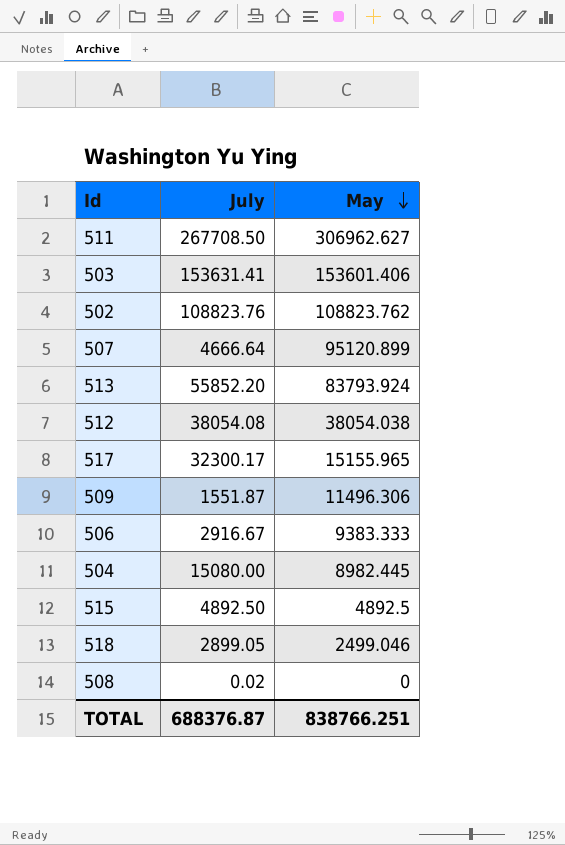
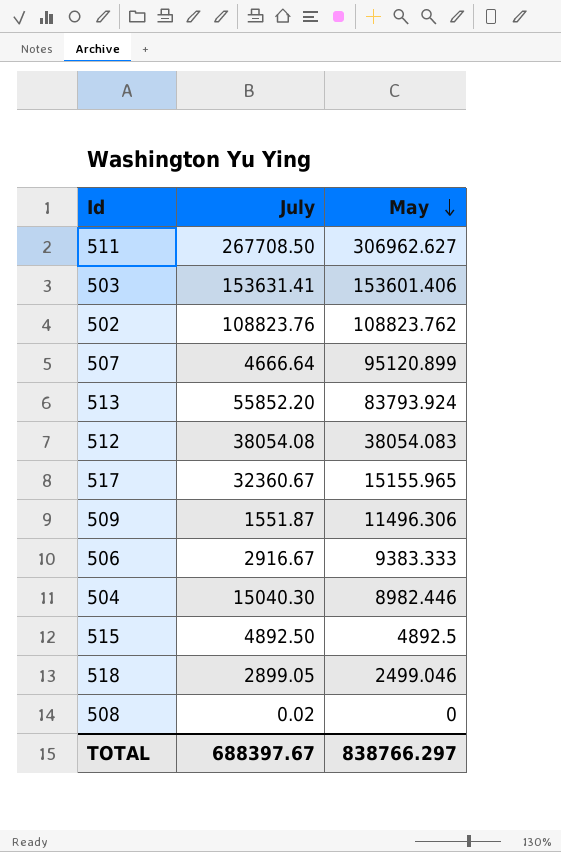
512 | May: 38054.038 -> 38054.083
517 | July: 32300.17 -> 32360.67
504 | July: 15080.00 -> 15040.30
504 | May: 8982.445 -> 8982.446
TOTAL | July: 688376.87 -> 688397.67
TOTAL | May: 838766.251 -> 838766.297

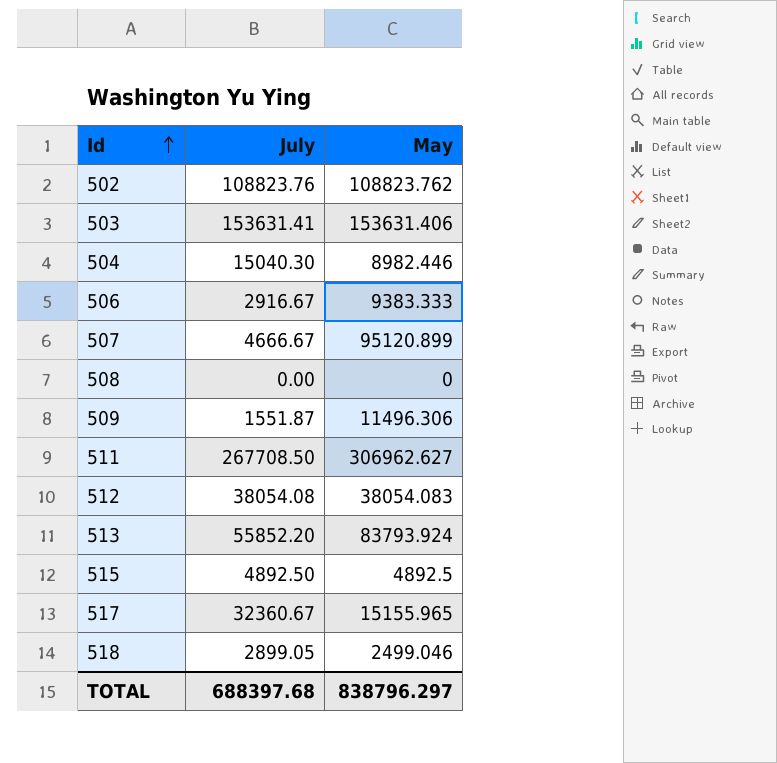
row order: May descending -> Id ascending
503 | May: 153601.406 -> 153631.406
507 | July: 4666.64 -> 4666.67
508 | July: 0.02 -> 0.00
TOTAL | July: 688397.67 -> 688397.68
TOTAL | May: 838766.297 -> 838796.297

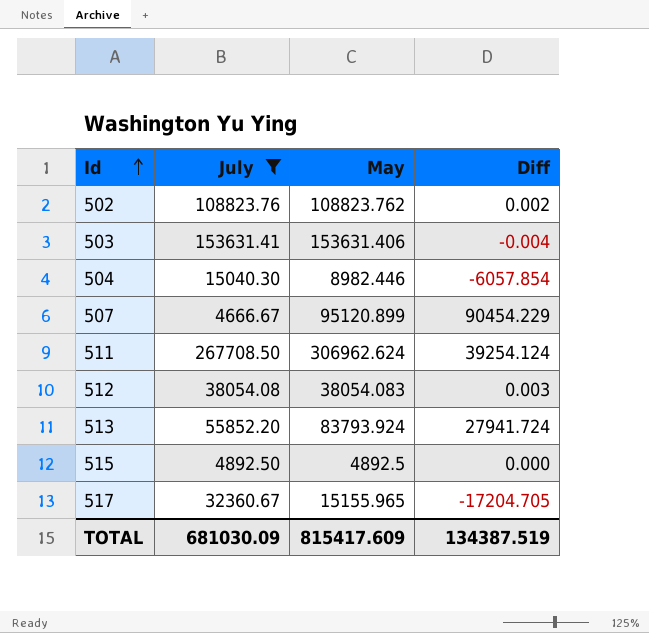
filter: none -> July >= 4666.67
column Diff | formula: none -> [May] - [July]
511 | May: 306962.627 -> 306962.624
TOTAL | July: 688397.68 -> 681030.09
TOTAL | May: 838796.297 -> 815417.609

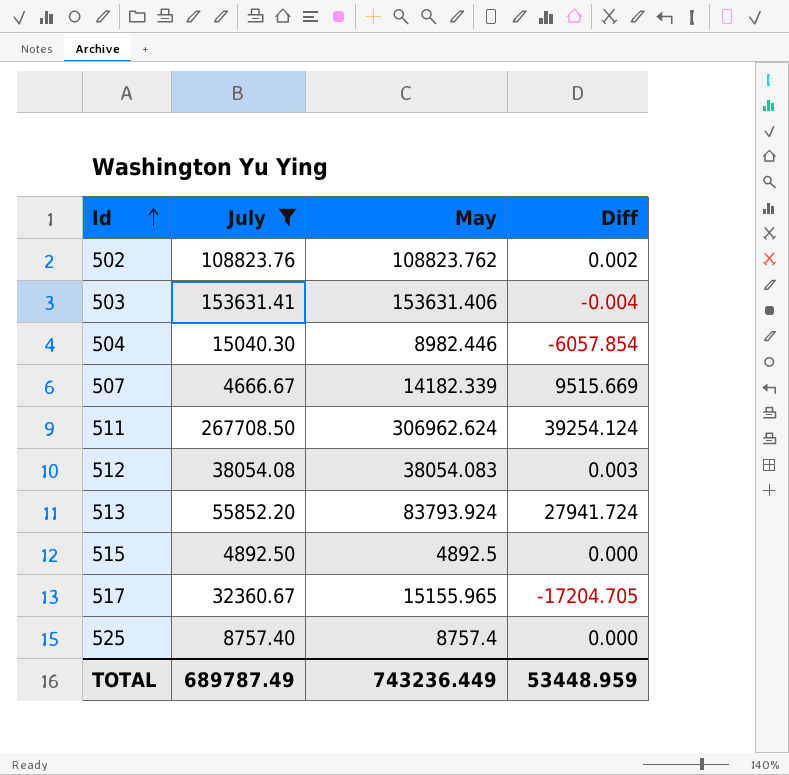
507 | May: 95120.899 -> 14182.339
507 | Diff: 90454.229 -> 9515.669
row 525: none -> 8757.40 | 8757.4 | 0.000
TOTAL | July: 681030.09 -> 689787.49
TOTAL | May: 815417.609 -> 743236.449
TOTAL | Diff: 134387.519 -> 53448.959

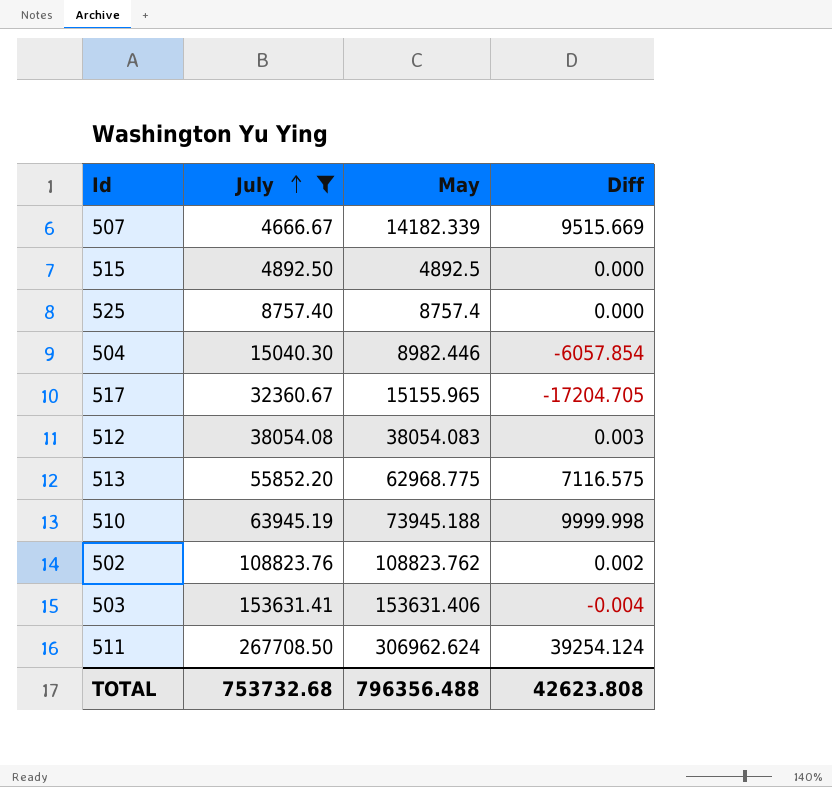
row order: Id ascending -> July ascending
513 | May: 83793.924 -> 62968.775
513 | Diff: 27941.724 -> 7116.575
row 510: none -> 63945.19 | 73945.188 | 9999.998
TOTAL | July: 689787.49 -> 753732.68
TOTAL | May: 743236.449 -> 796356.488
TOTAL | Diff: 53448.959 -> 42623.808

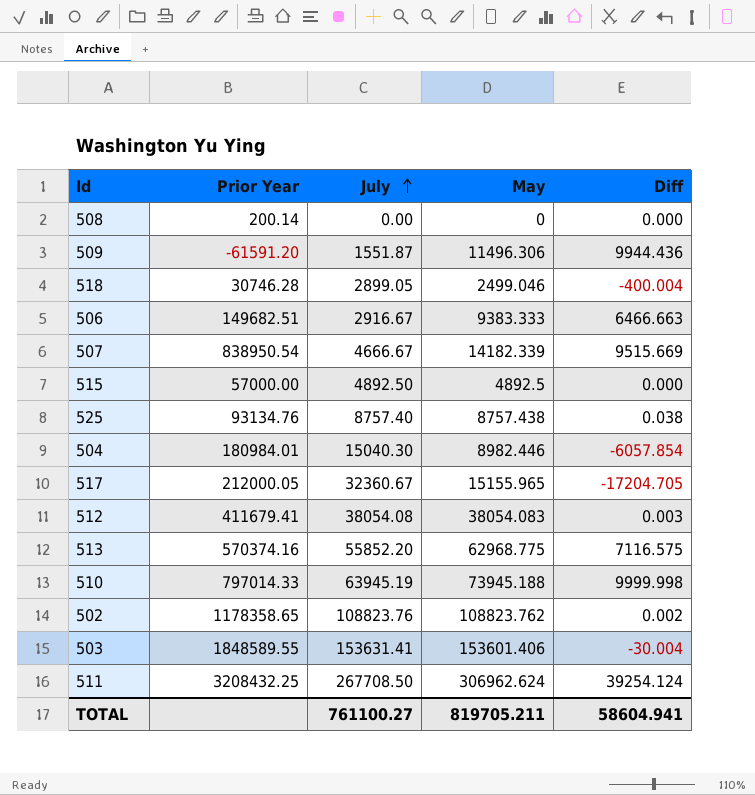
filter: July >= 4666.67 -> none
column Prior Year | position: none -> 2
525 | May: 8757.4 -> 8757.438
525 | Diff: 0.000 -> 0.038
503 | May: 153631.406 -> 153601.406
503 | Diff: -0.004 -> -30.004
TOTAL | July: 753732.68 -> 761100.27
TOTAL | May: 796356.488 -> 819705.211
TOTAL | Diff: 42623.808 -> 58604.941

